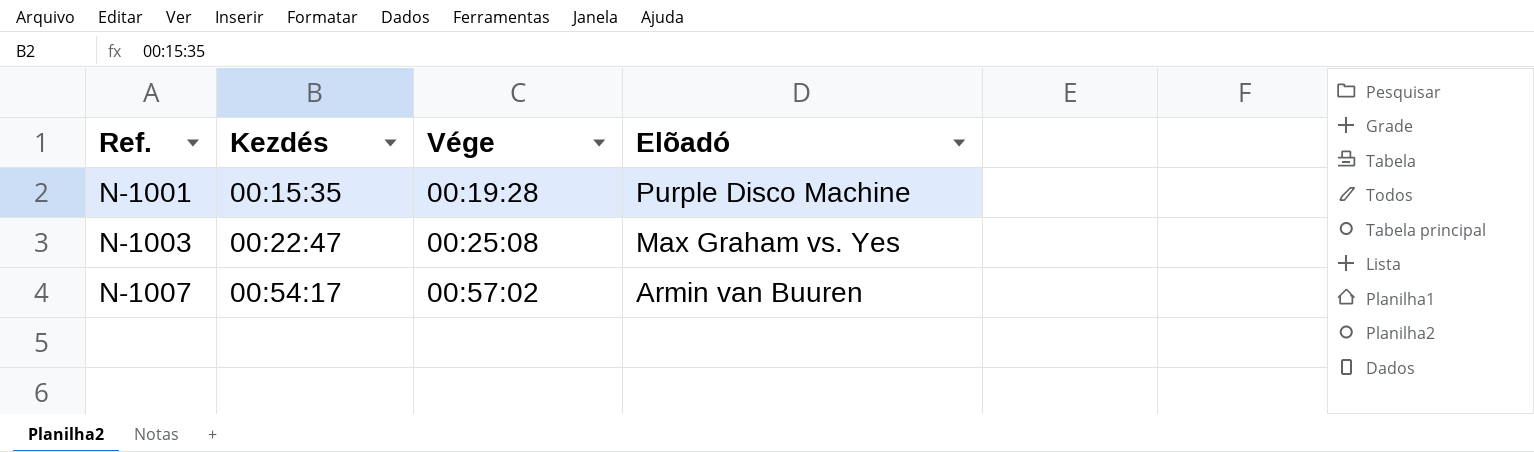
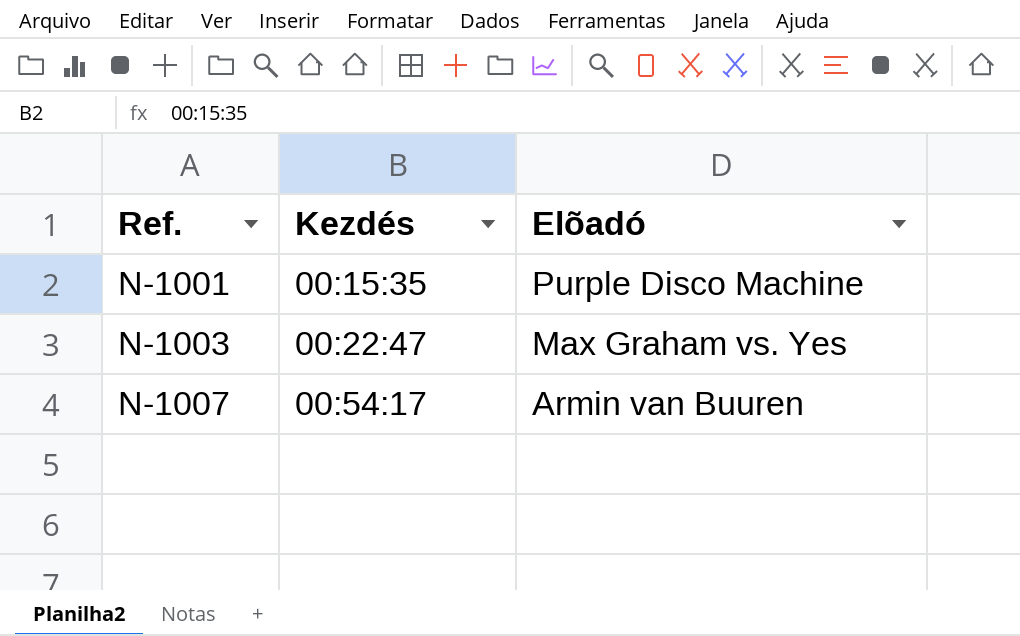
column Vége | position: 3 -> none

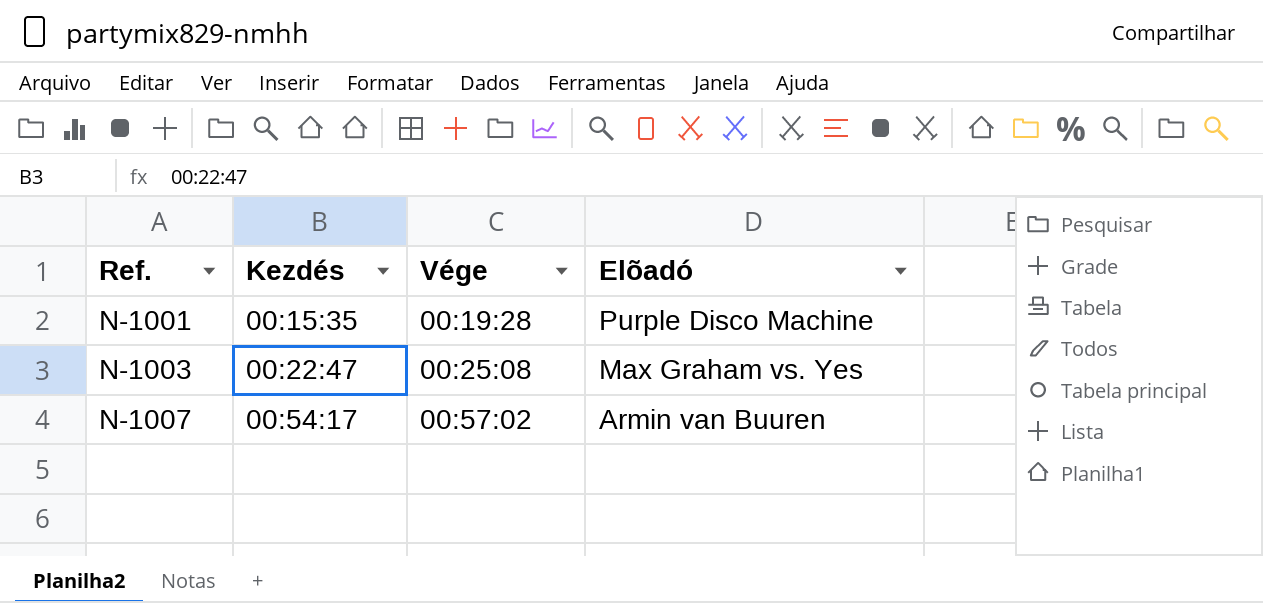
column Vége | position: none -> 3

